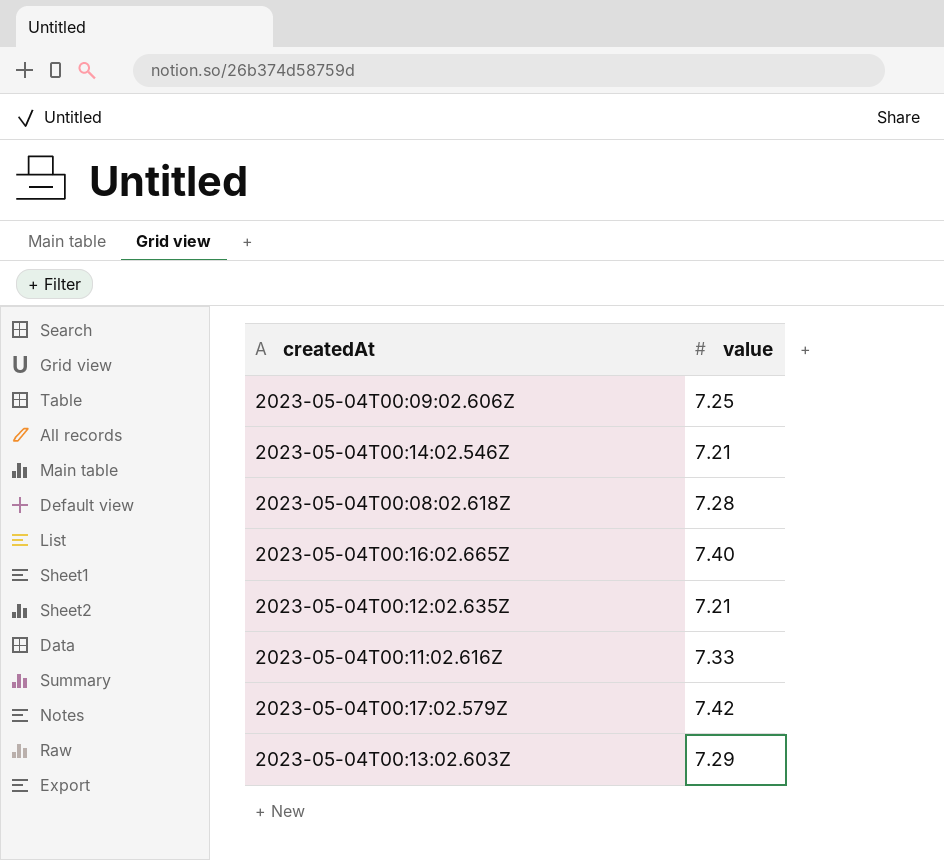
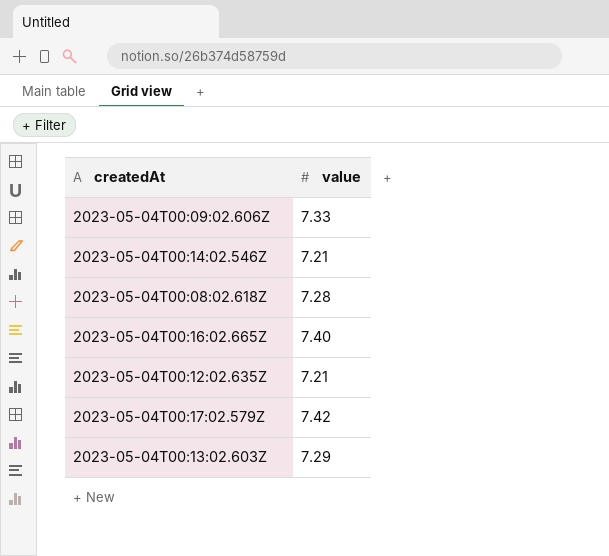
row 2023-05-04T00:11:02.616Z: 7.33 -> none
2023-05-04T00:09:02.606Z | value: 7.25 -> 7.33

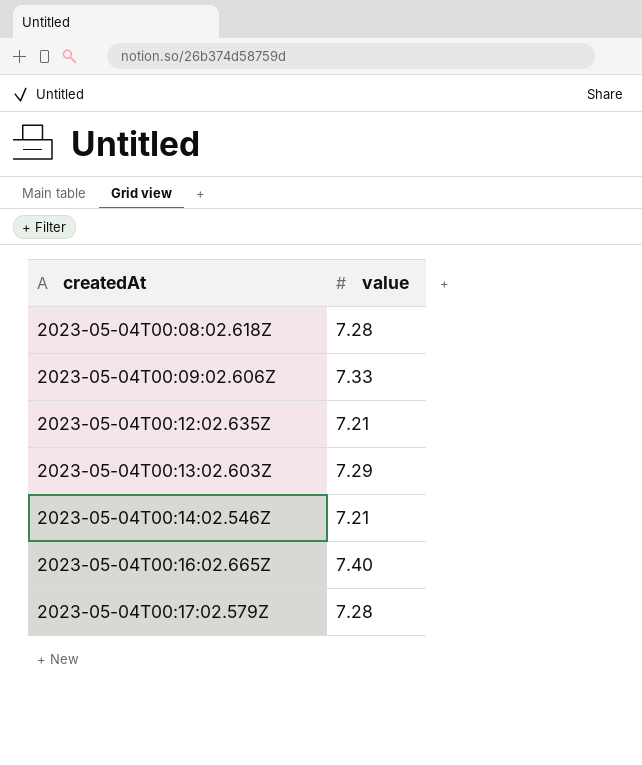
row order: none -> createdAt ascending
2023-05-04T00:17:02.579Z | value: 7.42 -> 7.28

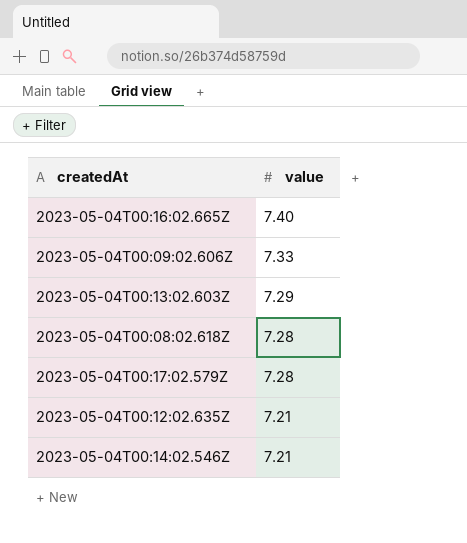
row order: createdAt ascending -> value descending

